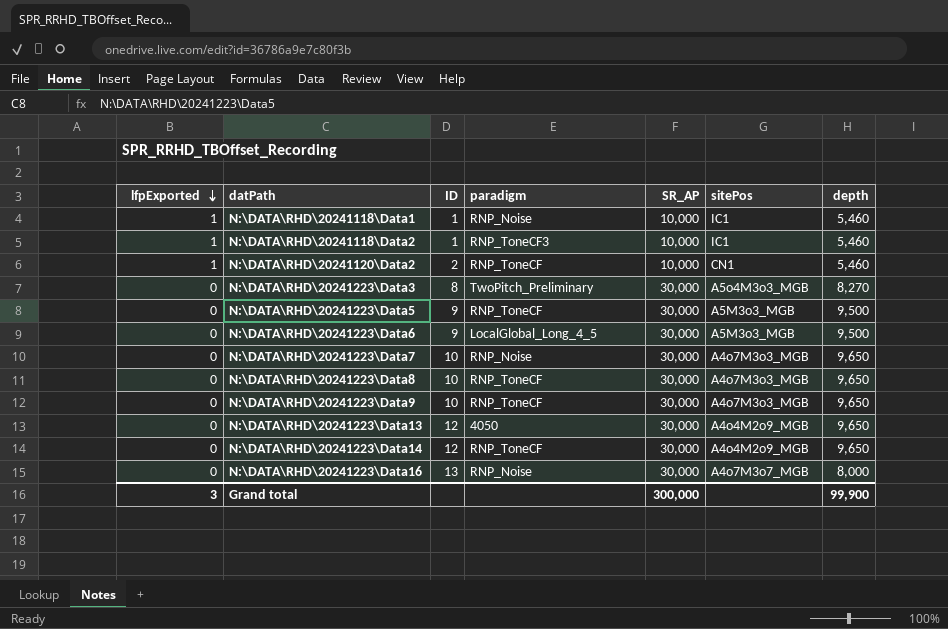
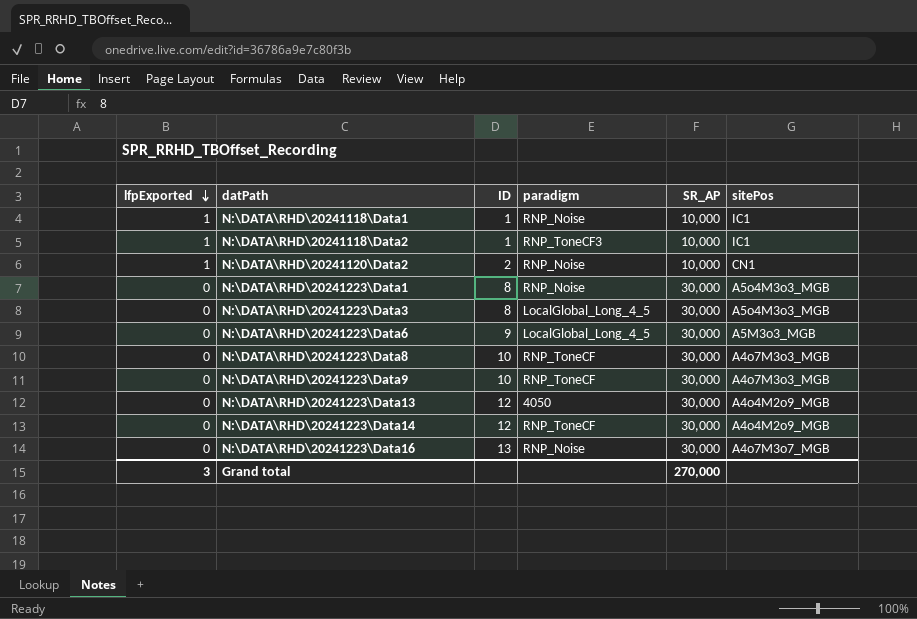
column depth | position: 7 -> none
row N:\DATA\RHD\20241223\Data5: 0 | 9 | RNP_ToneCF | 30,000 | A5M3o3_MGB | 9,500 -> none
row N:\DATA\RHD\20241223\Data7: 0 | 10 | RNP_Noise | 30,000 | A4o7M3o3_MGB | 9,650 -> none
N:\DATA\RHD\20241120\Data2 | paradigm: RNP_ToneCF -> RNP_Noise
row N:\DATA\RHD\20241223\Data1: none -> 0 | 8 | RNP_Noise | 30,000 | A5o4M3o3_MGB
N:\DATA\RHD\20241223\Data3 | paradigm: TwoPitch_Preliminary -> LocalGlobal_Long_4_5
Grand total | SR_AP: 300,000 -> 270,000

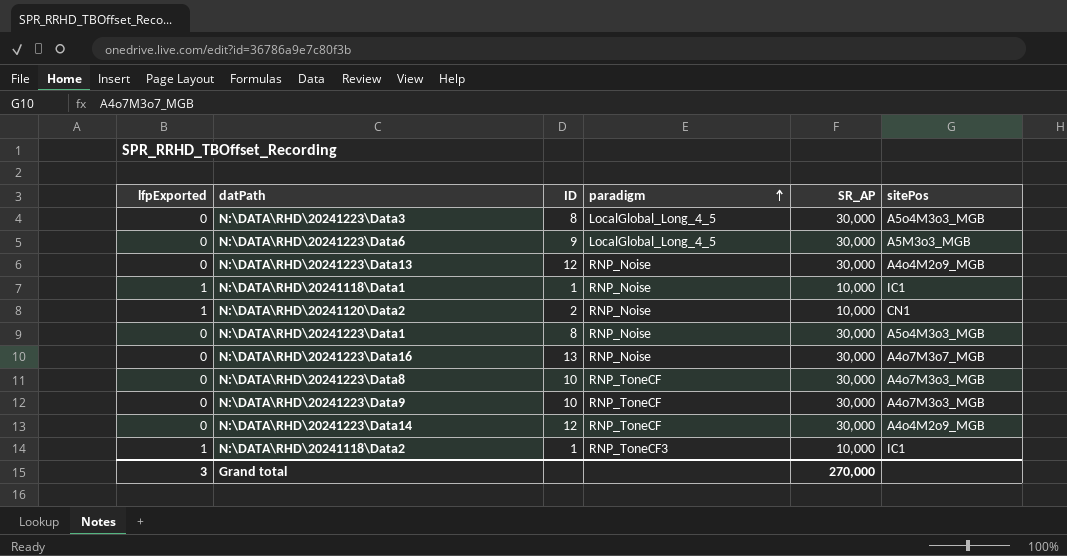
row order: lfpExported descending -> paradigm ascending
N:\DATA\RHD\20241223\Data13 | paradigm: 4050 -> RNP_Noise

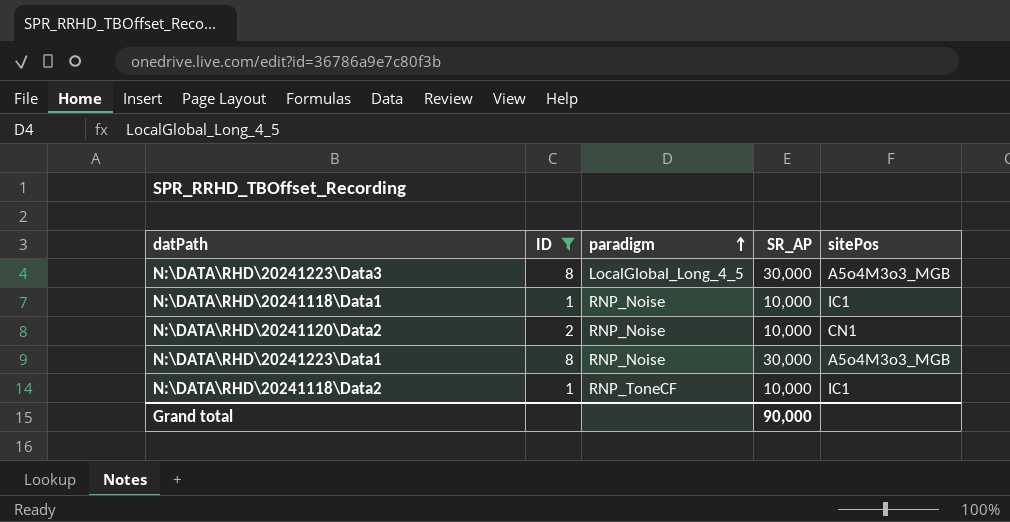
filter: none -> ID <= 8
column lfpExported | position: 1 -> none
N:\DATA\RHD\20241118\Data2 | paradigm: RNP_ToneCF3 -> RNP_ToneCF
Grand total | SR_AP: 270,000 -> 90,000

